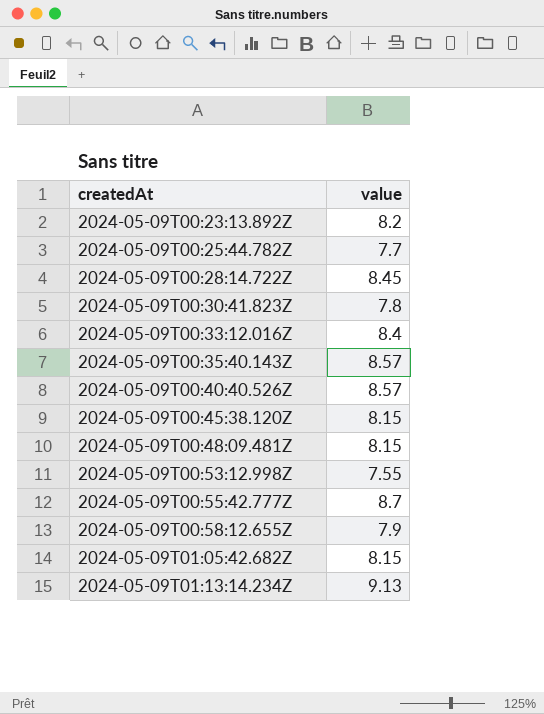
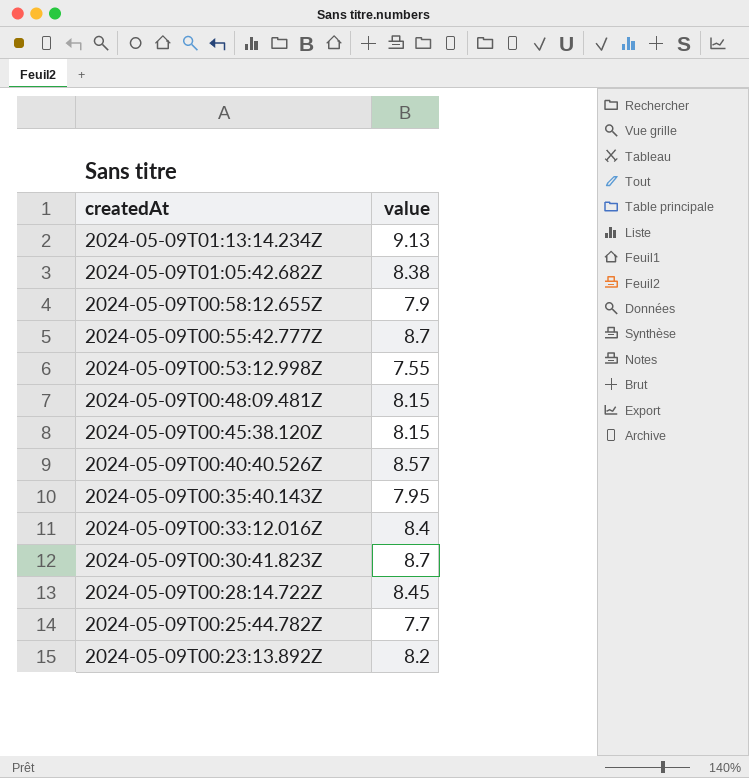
row order: createdAt ascending -> createdAt descending
2024-05-09T01:05:42.682Z | value: 8.15 -> 8.38
2024-05-09T00:35:40.143Z | value: 8.57 -> 7.95
2024-05-09T00:30:41.823Z | value: 7.8 -> 8.7

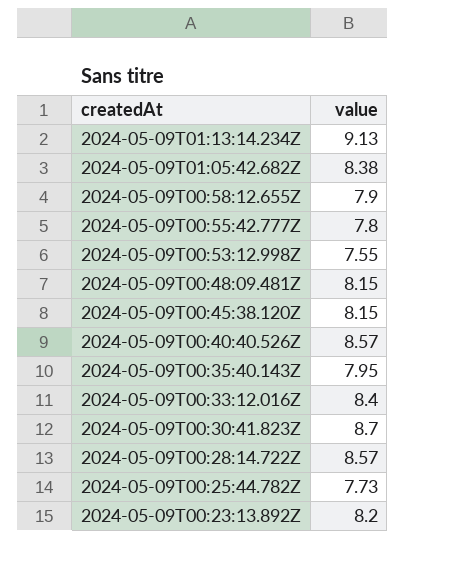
2024-05-09T00:55:42.777Z | value: 8.7 -> 7.8
2024-05-09T00:28:14.722Z | value: 8.45 -> 8.57
2024-05-09T00:25:44.782Z | value: 7.7 -> 7.73

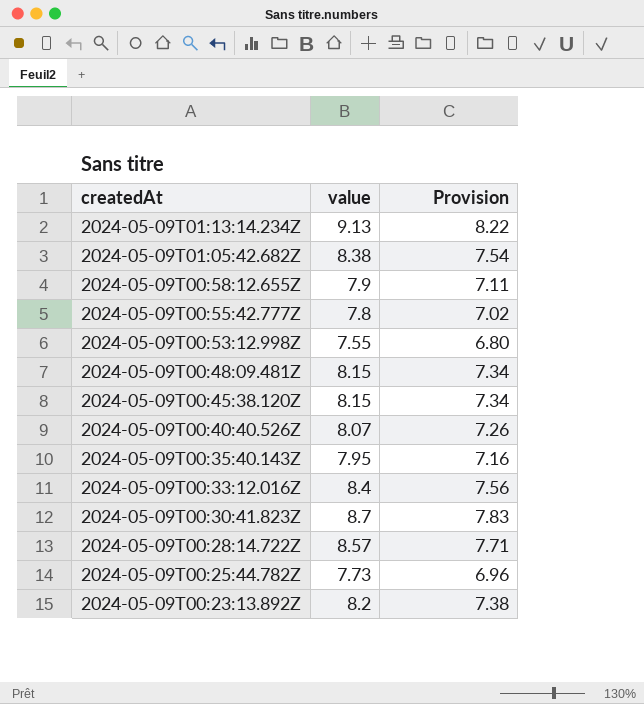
column Provision | formula: none -> [value] * 0.9
2024-05-09T00:40:40.526Z | value: 8.57 -> 8.07

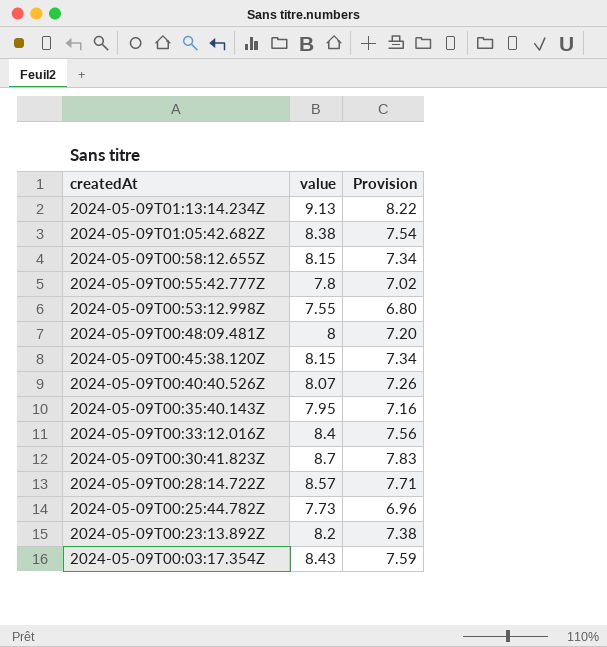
2024-05-09T00:58:12.655Z | value: 7.9 -> 8.15
2024-05-09T00:58:12.655Z | Provision: 7.11 -> 7.34
2024-05-09T00:48:09.481Z | value: 8.15 -> 8
2024-05-09T00:48:09.481Z | Provision: 7.34 -> 7.20
row 2024-05-09T00:03:17.354Z: none -> 8.43 | 7.59

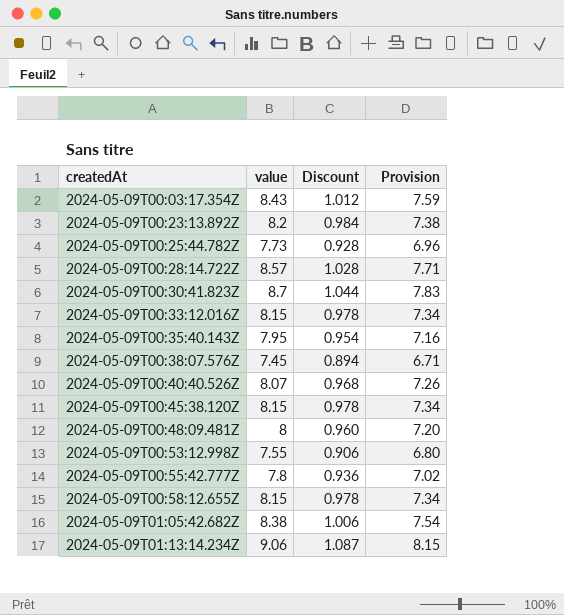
row order: createdAt descending -> createdAt ascending
column Discount | formula: none -> [value] * 0.12
2024-05-09T00:33:12.016Z | value: 8.4 -> 8.15
2024-05-09T00:33:12.016Z | Provision: 7.56 -> 7.34
row 2024-05-09T00:38:07.576Z: none -> 7.45 | 0.894 | 6.71
2024-05-09T01:13:14.234Z | value: 9.13 -> 9.06
2024-05-09T01:13:14.234Z | Provision: 8.22 -> 8.15

